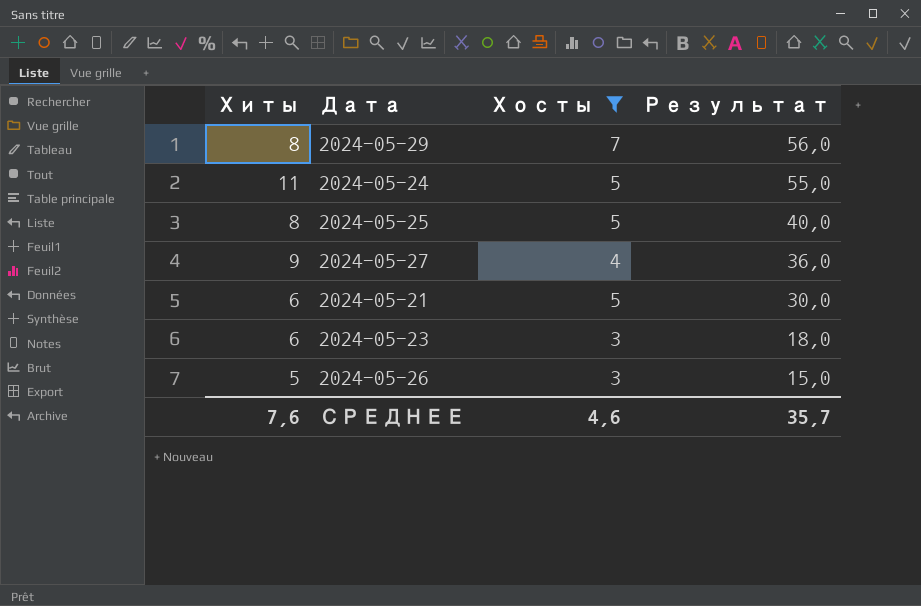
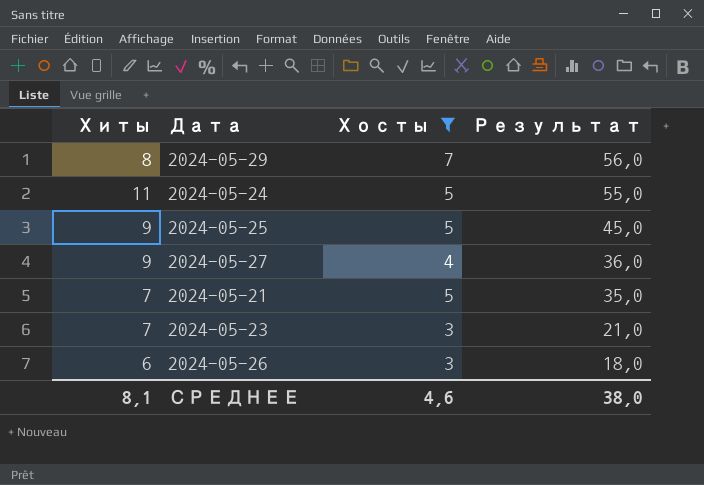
2024-05-25 | Хиты: 8 -> 9
2024-05-25 | Результат: 40,0 -> 45,0
2024-05-21 | Хиты: 6 -> 7
2024-05-21 | Результат: 30,0 -> 35,0
2024-05-23 | Хиты: 6 -> 7
2024-05-23 | Результат: 18,0 -> 21,0
2024-05-26 | Хиты: 5 -> 6
2024-05-26 | Результат: 15,0 -> 18,0
СРЕДНЕЕ | Хиты: 7,6 -> 8,1
СРЕДНЕЕ | Результат: 35,7 -> 38,0

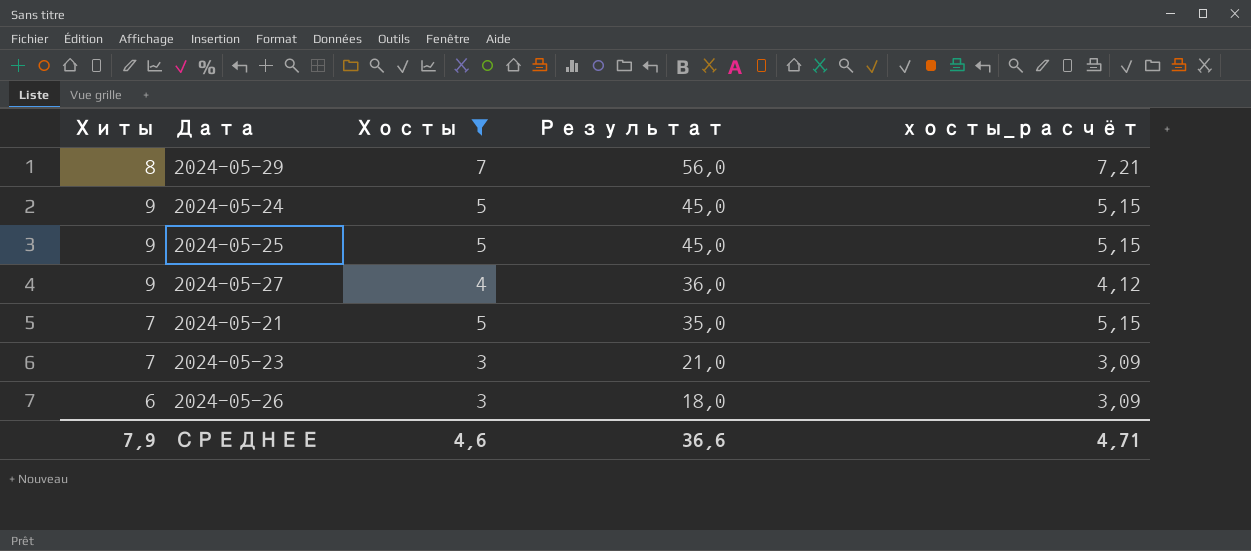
column хосты_расчёт | formula: none -> [Хосты] * 1,03
2024-05-24 | Хиты: 11 -> 9
2024-05-24 | Результат: 55,0 -> 45,0
СРЕДНЕЕ | Хиты: 8,1 -> 7,9
СРЕДНЕЕ | Результат: 38,0 -> 36,6

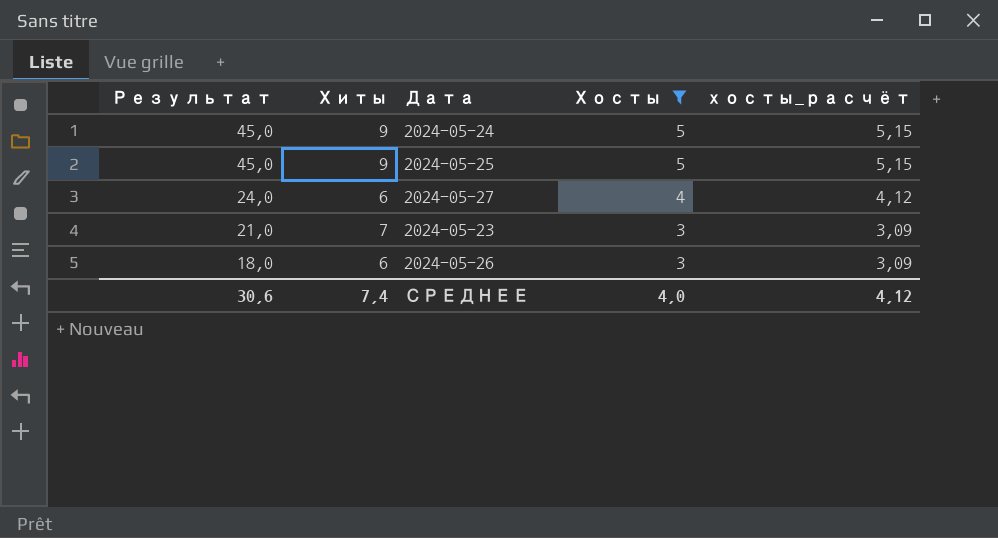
column Результат | position: 4 -> 1
row 2024-05-29: 8 | 7 | 56,0 | 7,21 -> none
row 2024-05-21: 7 | 5 | 35,0 | 5,15 -> none
2024-05-27 | Результат: 36,0 -> 24,0
2024-05-27 | Хиты: 9 -> 6
СРЕДНЕЕ | Результат: 36,6 -> 30,6
СРЕДНЕЕ | Хиты: 7,9 -> 7,4
СРЕДНЕЕ | Хосты: 4,6 -> 4,0
СРЕДНЕЕ | хосты_расчёт: 4,71 -> 4,12

